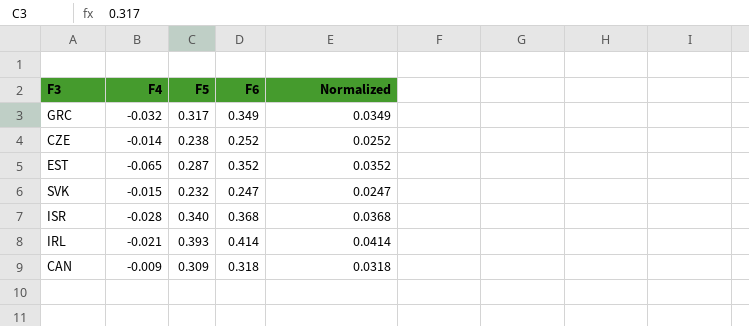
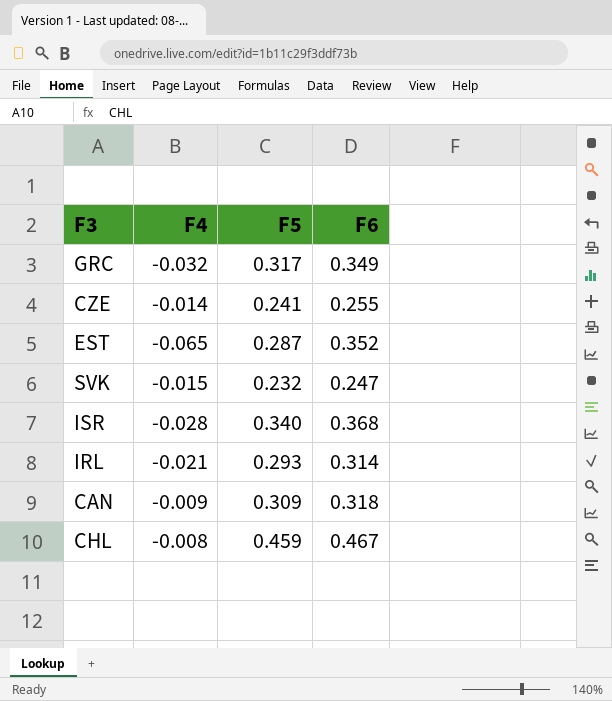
column Normalized | formula: [F6] * 0.1 -> none
CZE | F5: 0.238 -> 0.241
CZE | F6: 0.252 -> 0.255
IRL | F5: 0.393 -> 0.293
IRL | F6: 0.414 -> 0.314
row CHL: none -> -0.008 | 0.459 | 0.467

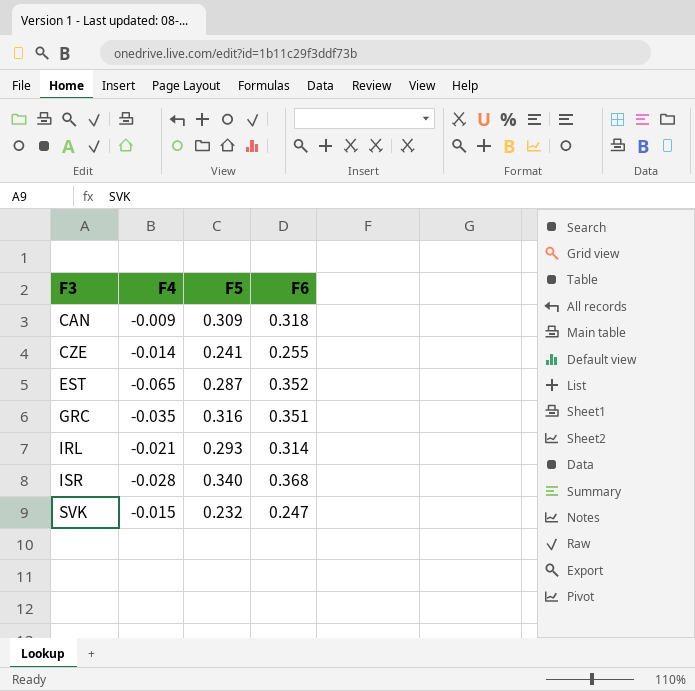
row order: none -> F3 ascending
row CHL: -0.008 | 0.459 | 0.467 -> none
GRC | F4: -0.032 -> -0.035
GRC | F5: 0.317 -> 0.316
GRC | F6: 0.349 -> 0.351

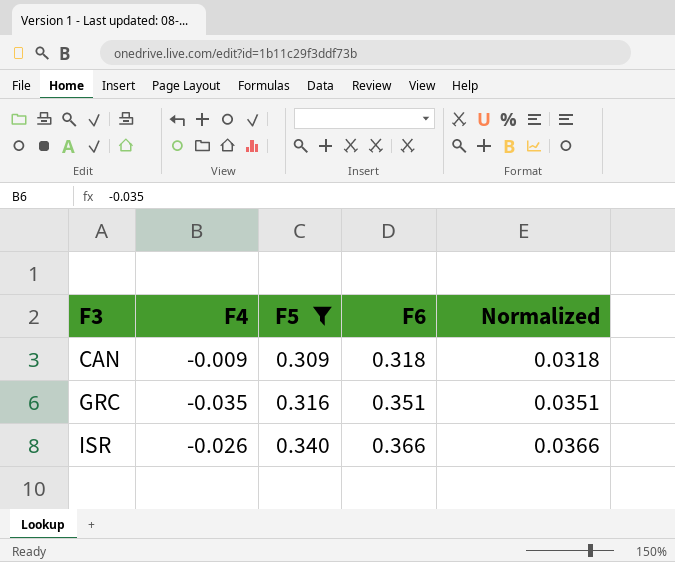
filter: none -> F5 >= 0.309
column Normalized | formula: none -> [F6] * 0.1
ISR | F4: -0.028 -> -0.026
ISR | F6: 0.368 -> 0.366

